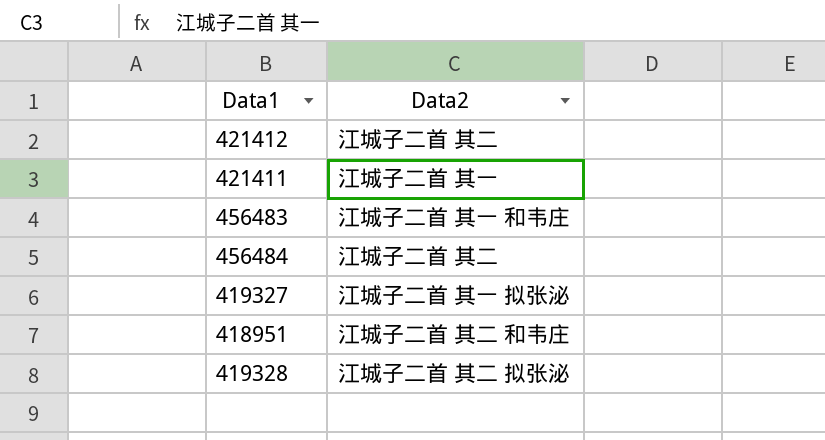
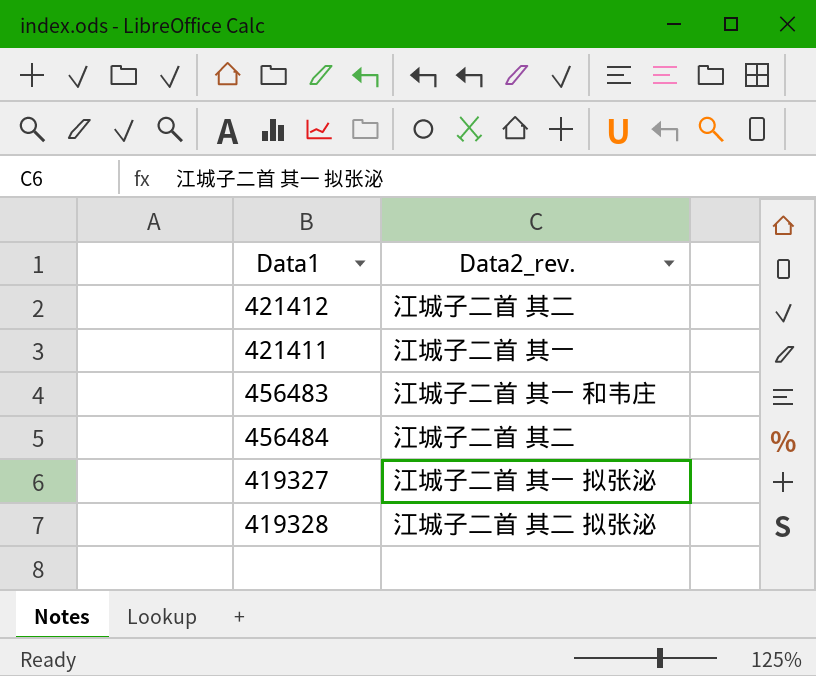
column name: Data2 -> Data2_rev.
row 418951: 江城子二首 其二 和韦庄 -> none

